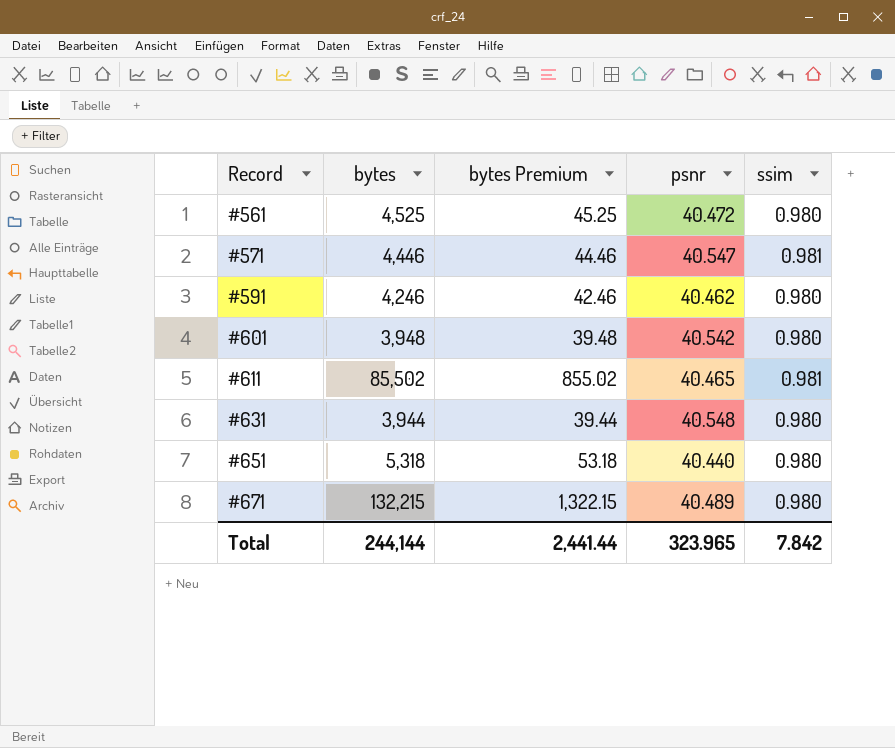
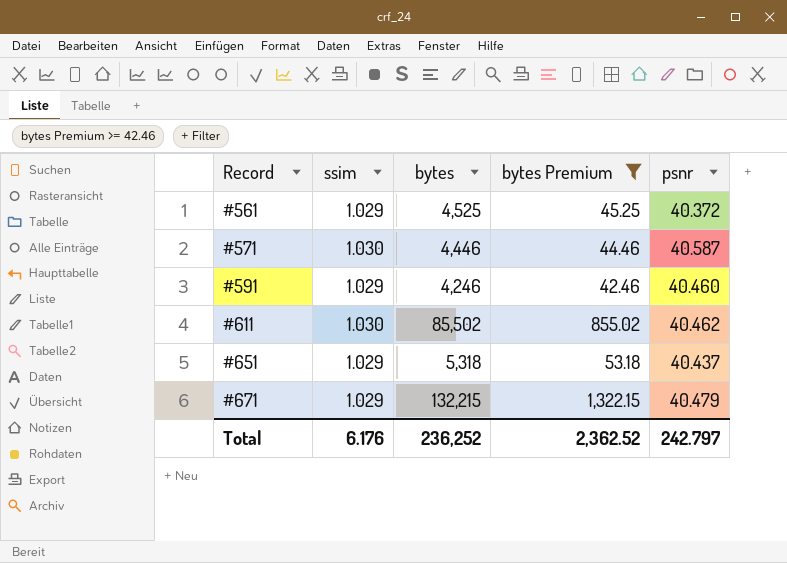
filter: none -> bytes Premium >= 42.46
column ssim | position: 5 -> 2
#561 | ssim: 0.980 -> 1.029
#561 | psnr: 40.472 -> 40.372
#571 | ssim: 0.981 -> 1.030
#571 | psnr: 40.547 -> 40.587
#591 | ssim: 0.980 -> 1.029
#591 | psnr: 40.462 -> 40.460
#611 | ssim: 0.981 -> 1.030
#611 | psnr: 40.465 -> 40.462
#651 | ssim: 0.980 -> 1.029
#651 | psnr: 40.440 -> 40.437
#671 | ssim: 0.980 -> 1.029
#671 | psnr: 40.489 -> 40.479
Total | ssim: 7.842 -> 6.176
Total | bytes: 244,144 -> 236,252
Total | bytes Premium: 2,441.44 -> 2,362.52
Total | psnr: 323.965 -> 242.797

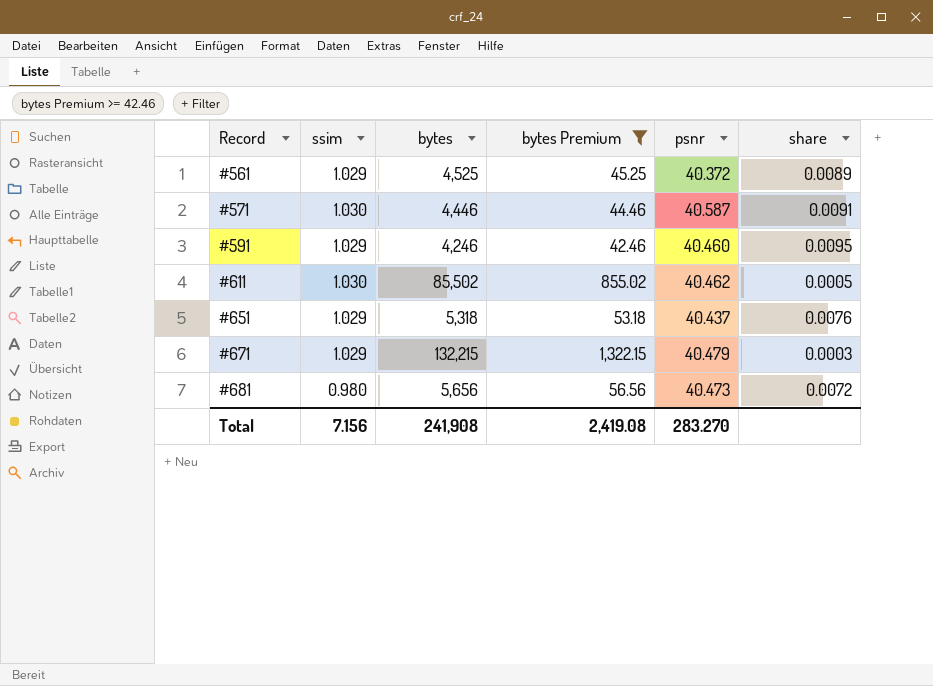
column share | formula: none -> [psnr] / [bytes]
row #681: none -> 0.980 | 5,656 | 56.56 | 40.473 | 0.0072
Total | ssim: 6.176 -> 7.156
Total | bytes: 236,252 -> 241,908
Total | bytes Premium: 2,362.52 -> 2,419.08
Total | psnr: 242.797 -> 283.270

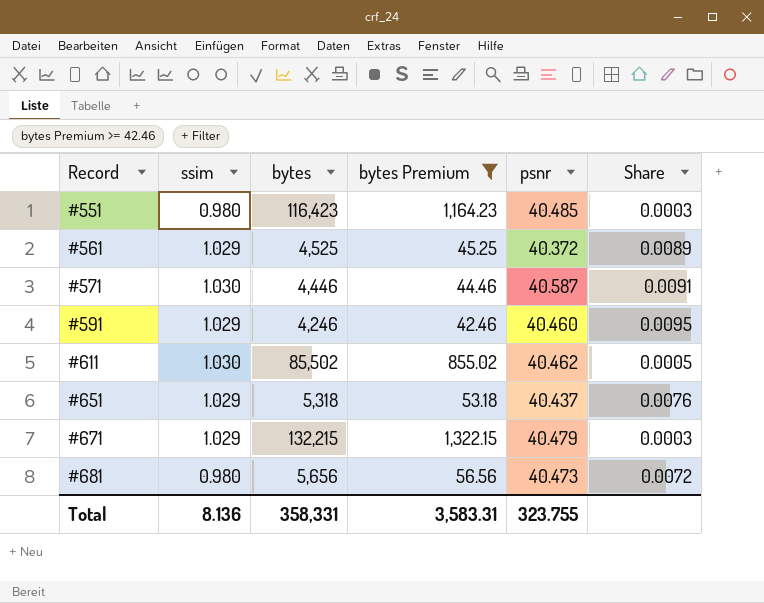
column name: share -> Share
row #551: none -> 0.980 | 116,423 | 1,164.23 | 40.485 | 0.0003
Total | ssim: 7.156 -> 8.136
Total | bytes: 241,908 -> 358,331
Total | bytes Premium: 2,419.08 -> 3,583.31
Total | psnr: 283.270 -> 323.755

